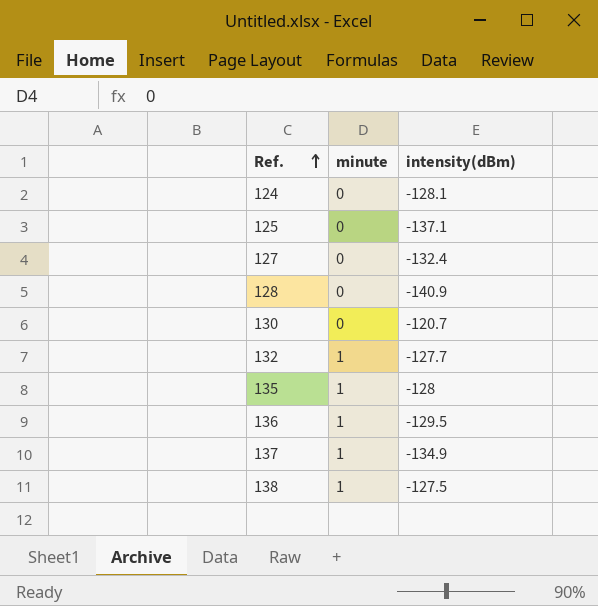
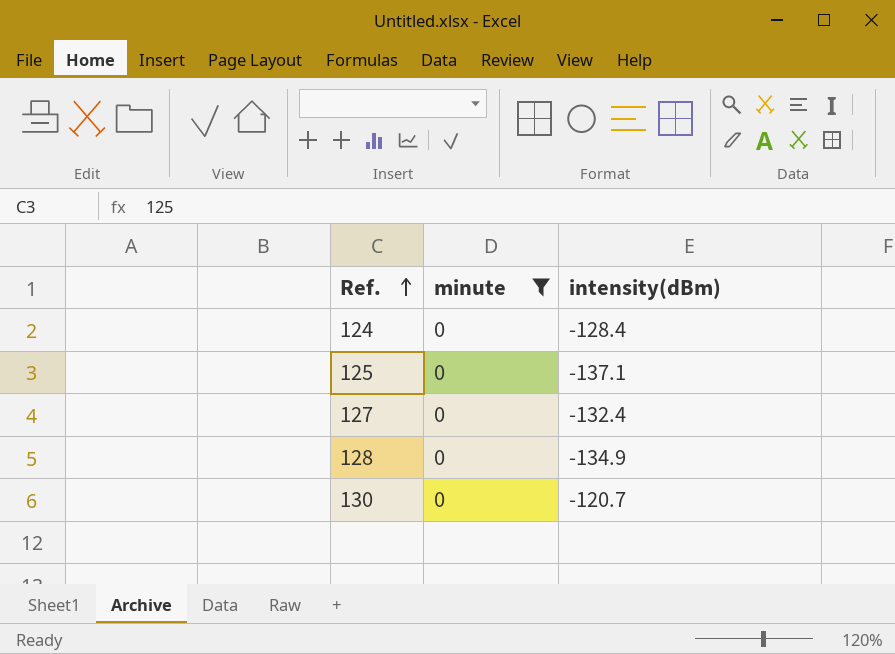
filter: none -> minute = 0
124 | intensity(dBm): -128.1 -> -128.4
128 | intensity(dBm): -140.9 -> -134.9

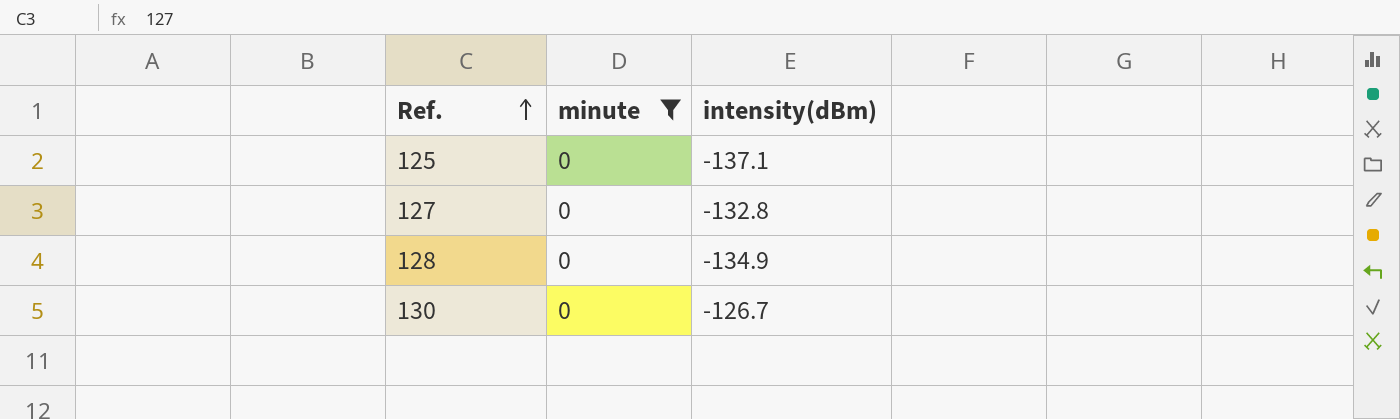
row 124: 0 | -128.4 -> none
127 | intensity(dBm): -132.4 -> -132.8
130 | intensity(dBm): -120.7 -> -126.7

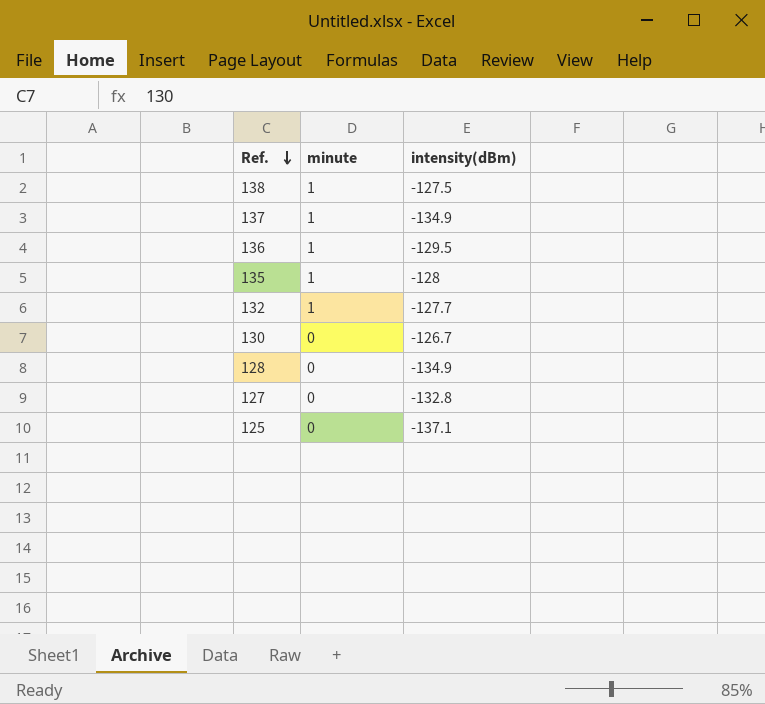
filter: minute = 0 -> none
row order: Ref. ascending -> Ref. descending

